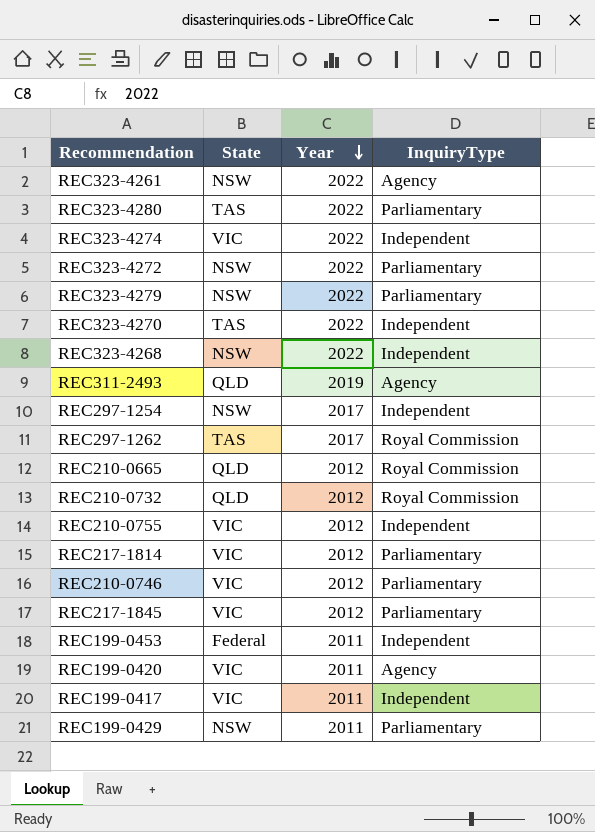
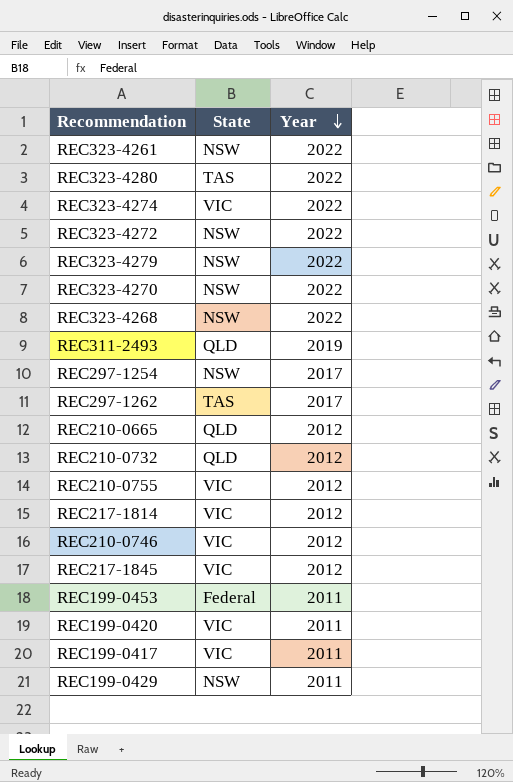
column InquiryType | position: 4 -> none
REC323-4270 | State: TAS -> NSW

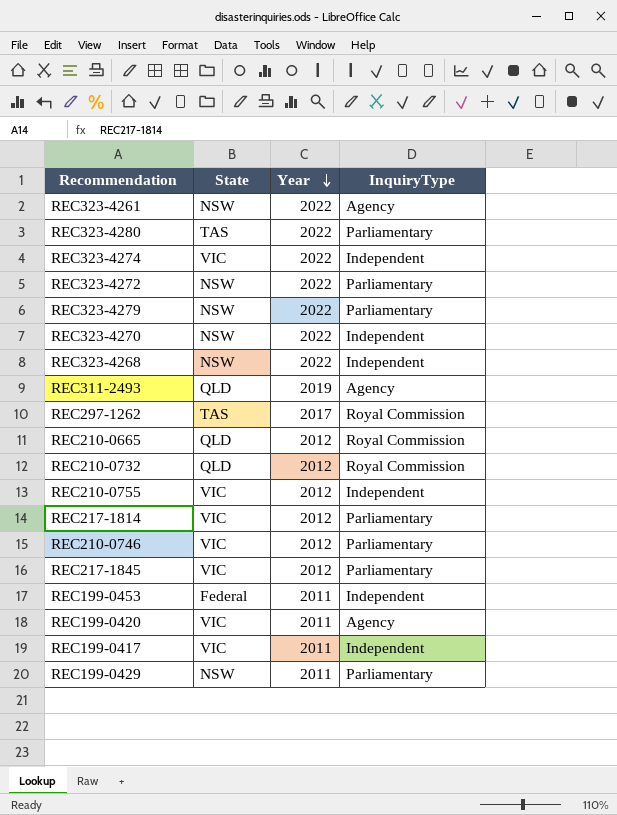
column InquiryType | position: none -> 4
row REC297-1254: NSW | 2017 -> none

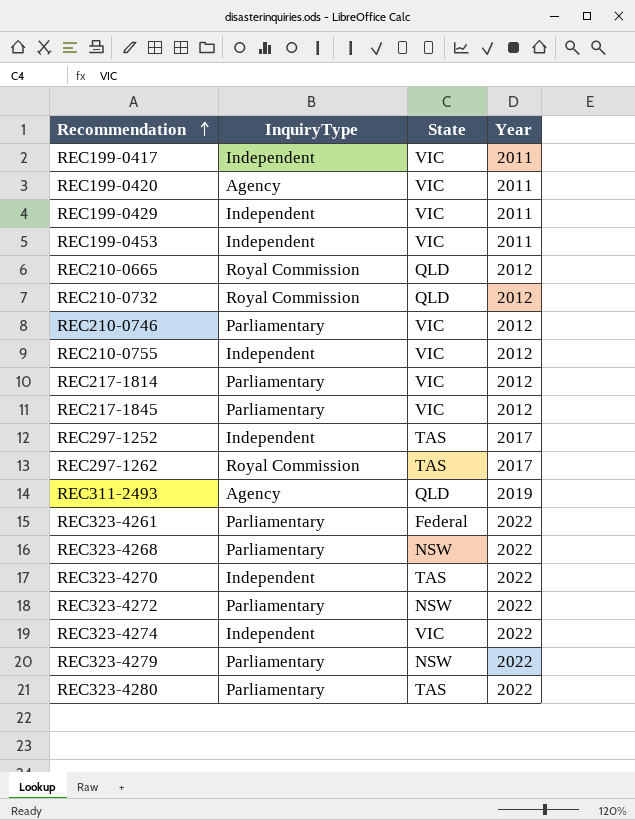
row order: Year descending -> Recommendation ascending
column InquiryType | position: 4 -> 2
REC199-0429 | InquiryType: Parliamentary -> Independent
REC199-0429 | State: NSW -> VIC
REC199-0453 | State: Federal -> VIC
row REC297-1252: none -> Independent | TAS | 2017
REC323-4261 | InquiryType: Agency -> Parliamentary
REC323-4261 | State: NSW -> Federal
REC323-4268 | InquiryType: Independent -> Parliamentary
REC323-4270 | State: NSW -> TAS

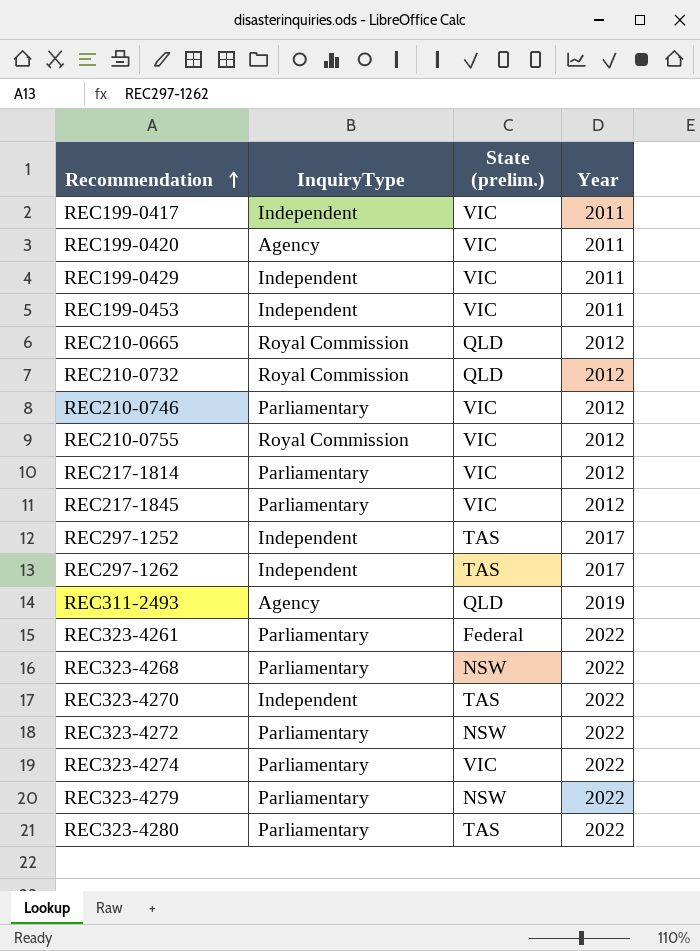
column name: State -> State (prelim.)
REC210-0755 | InquiryType: Independent -> Royal Commission
REC297-1262 | InquiryType: Royal Commission -> Independent
REC323-4274 | InquiryType: Independent -> Parliamentary

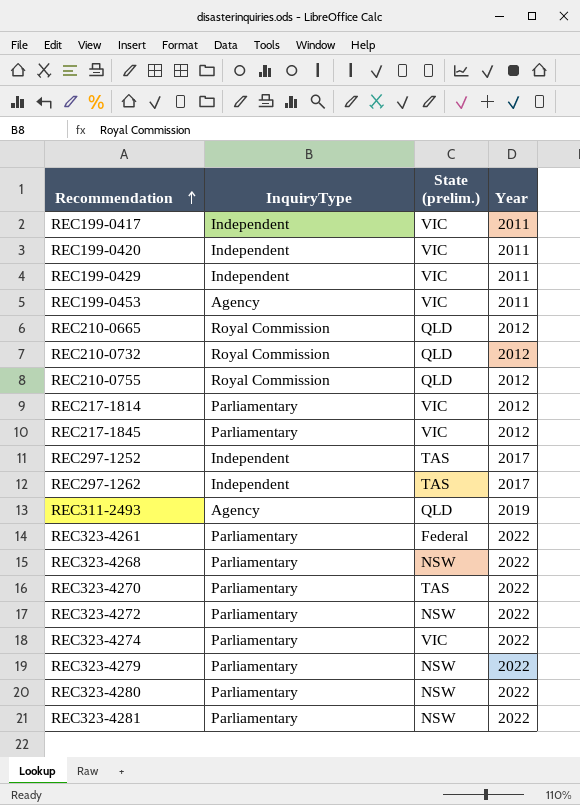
row REC210-0746: Parliamentary | VIC | 2012 -> none
REC199-0420 | InquiryType: Agency -> Independent
REC199-0453 | InquiryType: Independent -> Agency
REC210-0755 | State (prelim.): VIC -> QLD
REC323-4270 | InquiryType: Independent -> Parliamentary
REC323-4280 | State (prelim.): TAS -> NSW
row REC323-4281: none -> Parliamentary | NSW | 2022

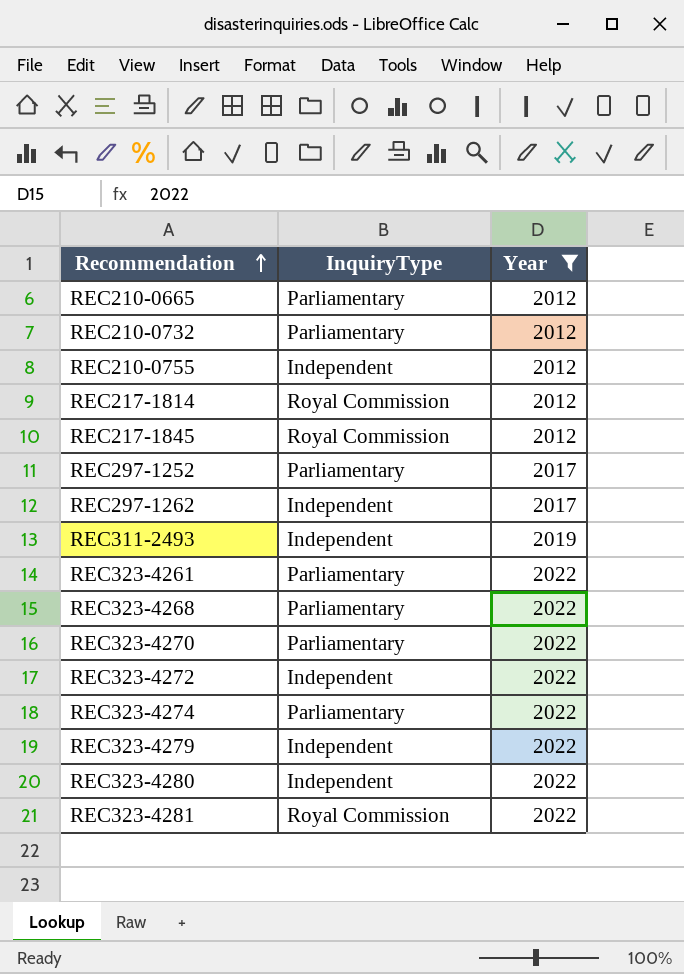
filter: none -> Year != 2011
column State (prelim.) | position: 3 -> none
REC210-0665 | InquiryType: Royal Commission -> Parliamentary
REC210-0732 | InquiryType: Royal Commission -> Parliamentary
REC210-0755 | InquiryType: Royal Commission -> Independent
REC217-1814 | InquiryType: Parliamentary -> Royal Commission
REC217-1845 | InquiryType: Parliamentary -> Royal Commission
REC297-1252 | InquiryType: Independent -> Parliamentary
REC311-2493 | InquiryType: Agency -> Independent
REC323-4272 | InquiryType: Parliamentary -> Independent
REC323-4279 | InquiryType: Parliamentary -> Independent
REC323-4280 | InquiryType: Parliamentary -> Independent
REC323-4281 | InquiryType: Parliamentary -> Royal Commission

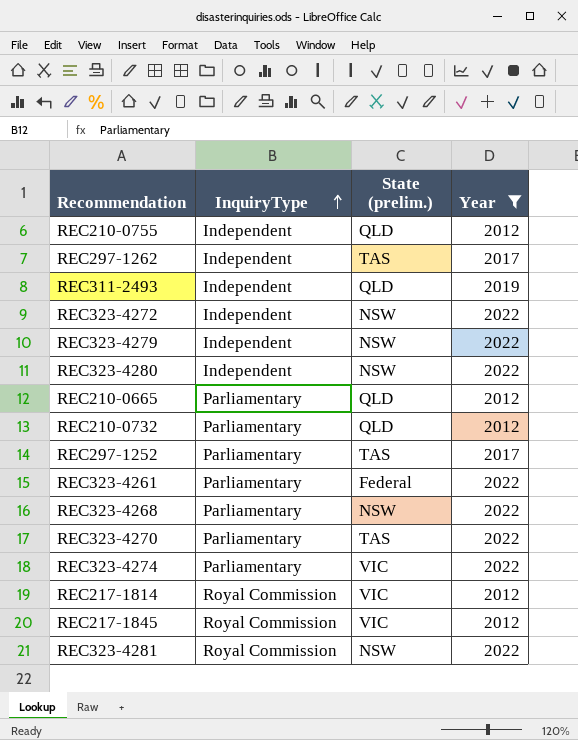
row order: Recommendation ascending -> InquiryType ascending
column State (prelim.) | position: none -> 3

